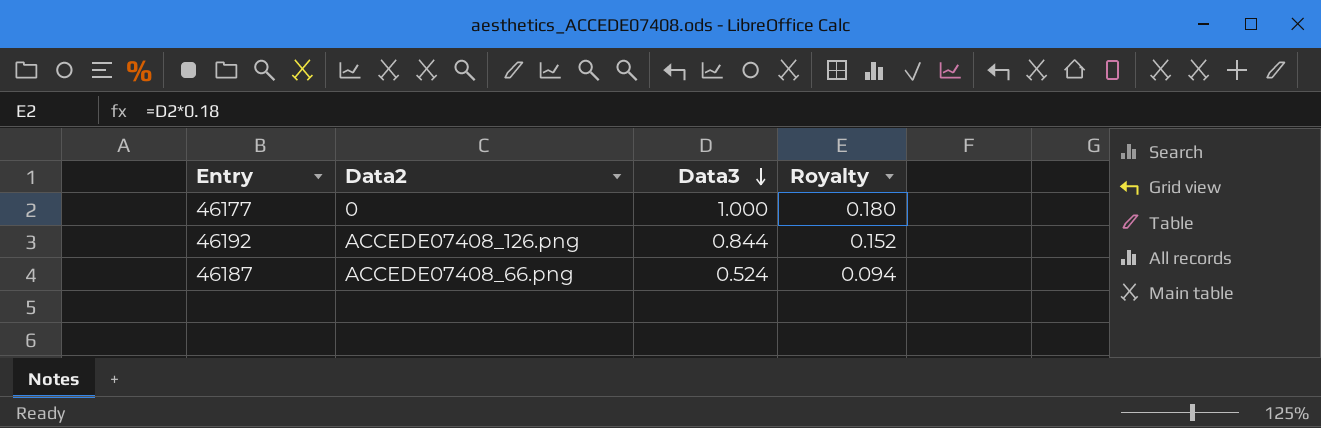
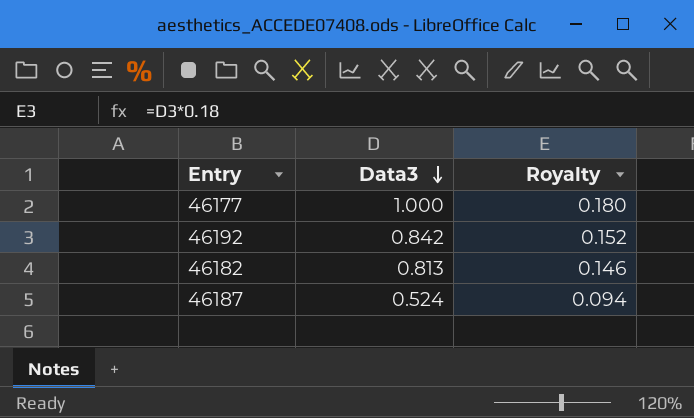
column Data2 | position: 2 -> none
46192 | Data3: 0.844 -> 0.842
row 46182: none -> 0.813 | 0.146

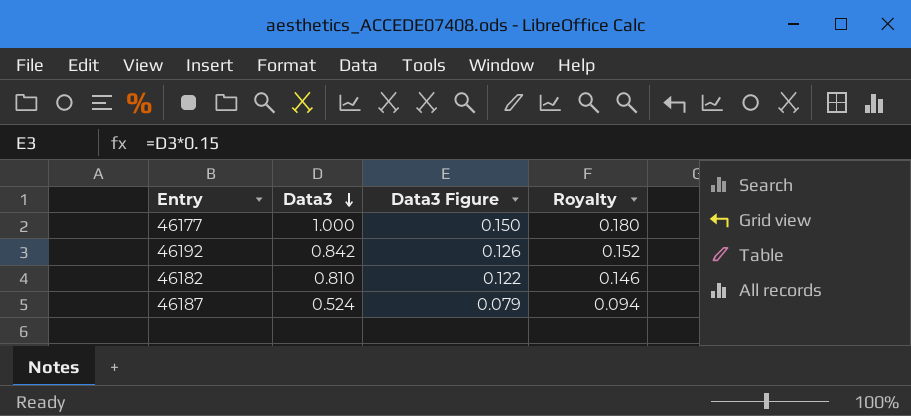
column Data3 Figure | formula: none -> [Data3] * 0.15
46182 | Data3: 0.813 -> 0.810

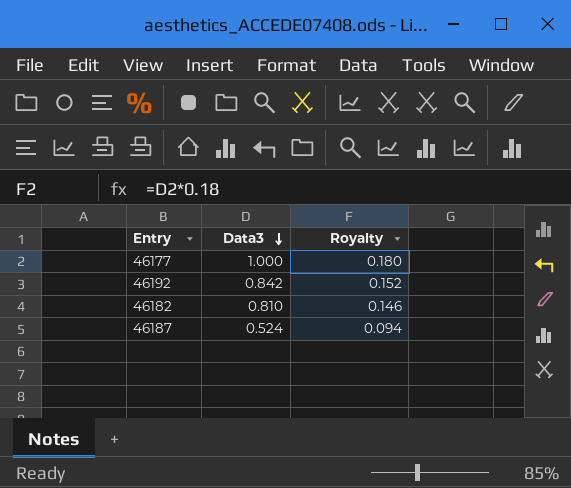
column Data3 Figure | formula: [Data3] * 0.15 -> none

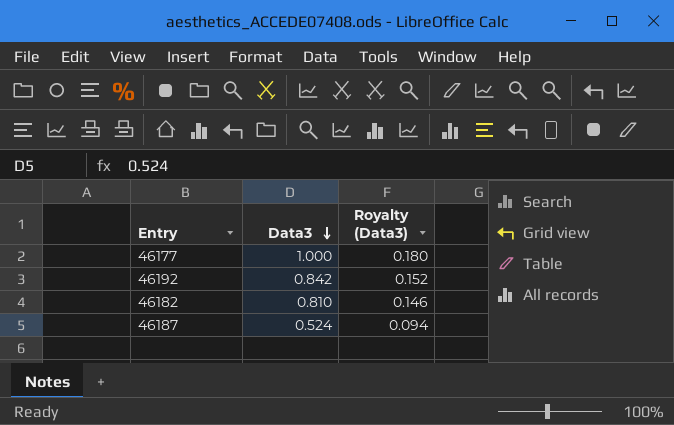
column name: Royalty -> Royalty (Data3)

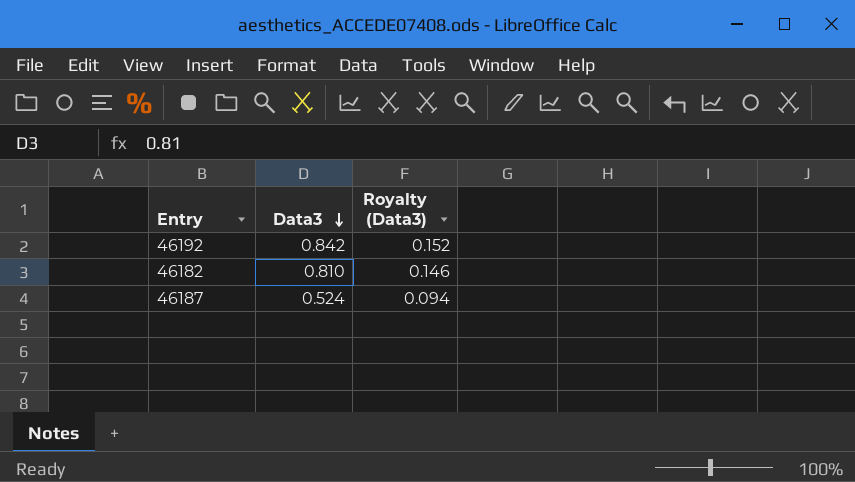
row 46177: 1.000 | 0.180 -> none

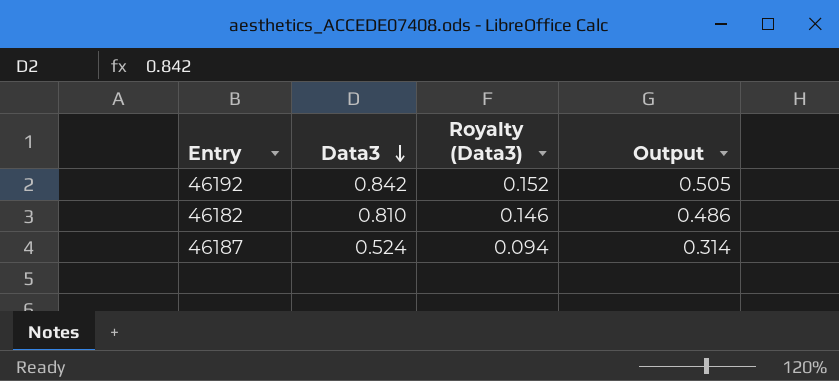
column Output | formula: none -> [Data3] * 0.6

